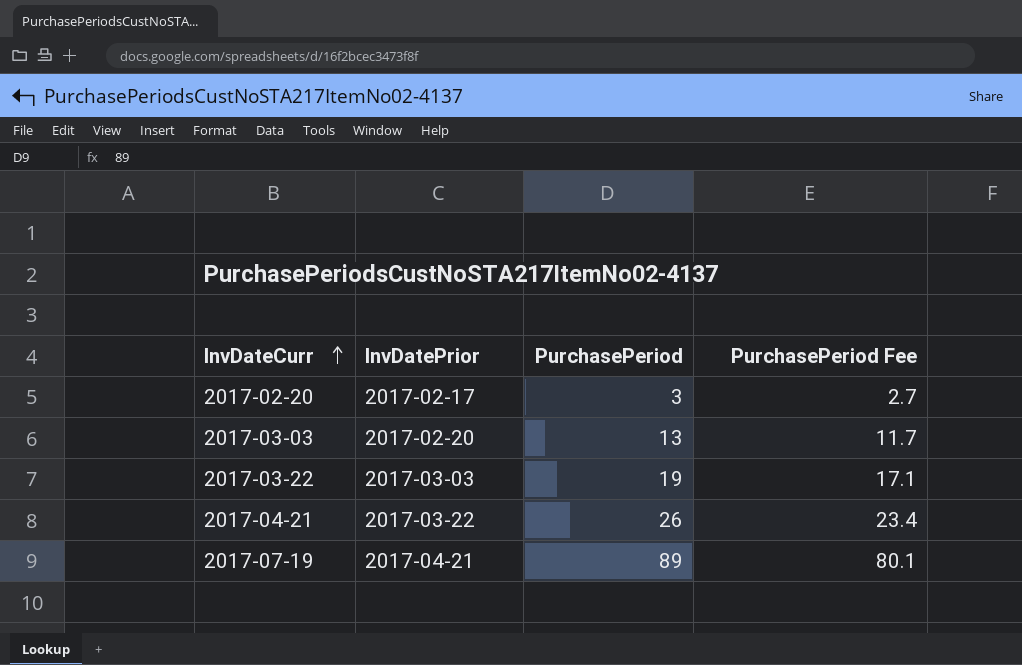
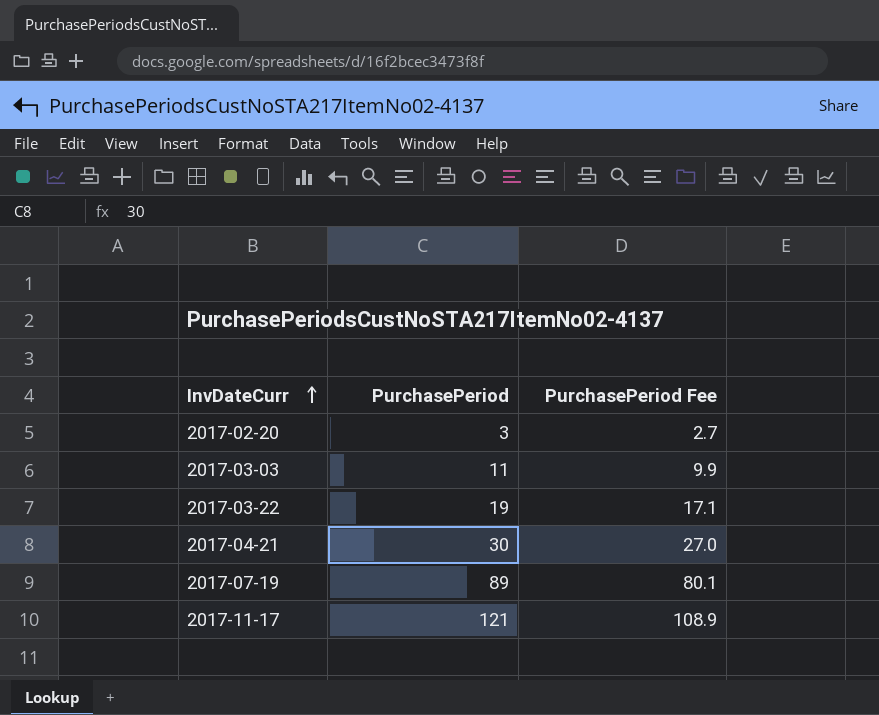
column InvDatePrior | position: 2 -> none
2017-03-03 | PurchasePeriod: 13 -> 11
2017-03-03 | PurchasePeriod Fee: 11.7 -> 9.9
2017-04-21 | PurchasePeriod: 26 -> 30
2017-04-21 | PurchasePeriod Fee: 23.4 -> 27.0
row 2017-11-17: none -> 121 | 108.9

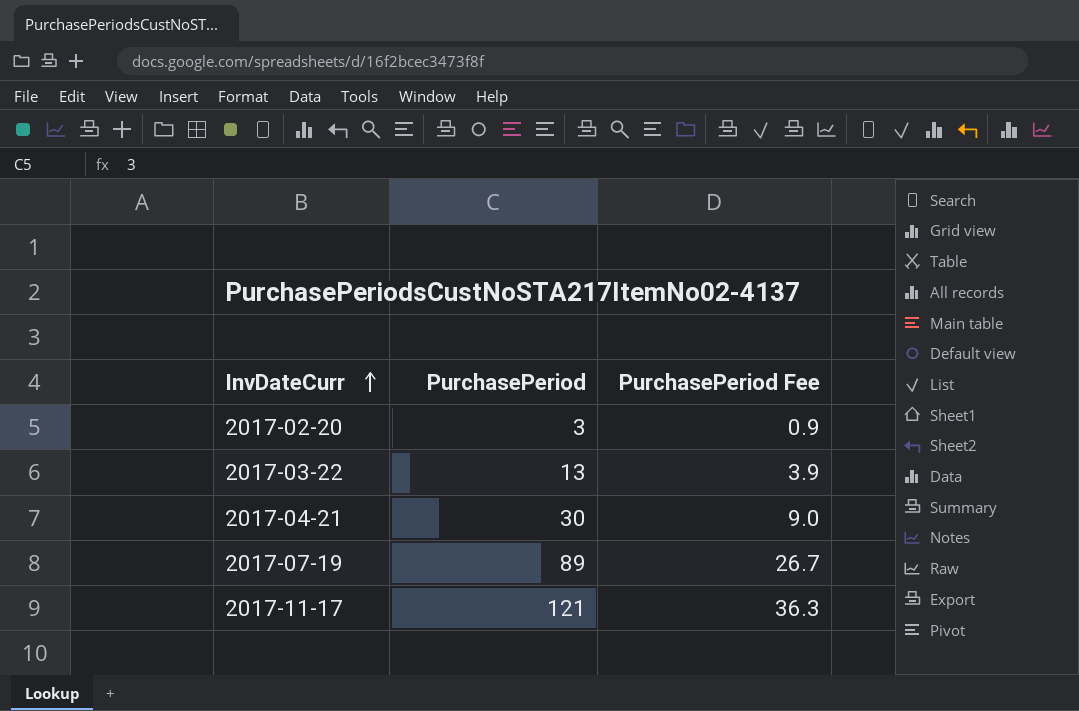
column PurchasePeriod Fee | formula: [PurchasePeriod] * 0.9 -> [PurchasePeriod] * 0.3
row 2017-03-03: 11 | 9.9 -> none
2017-03-22 | PurchasePeriod: 19 -> 13

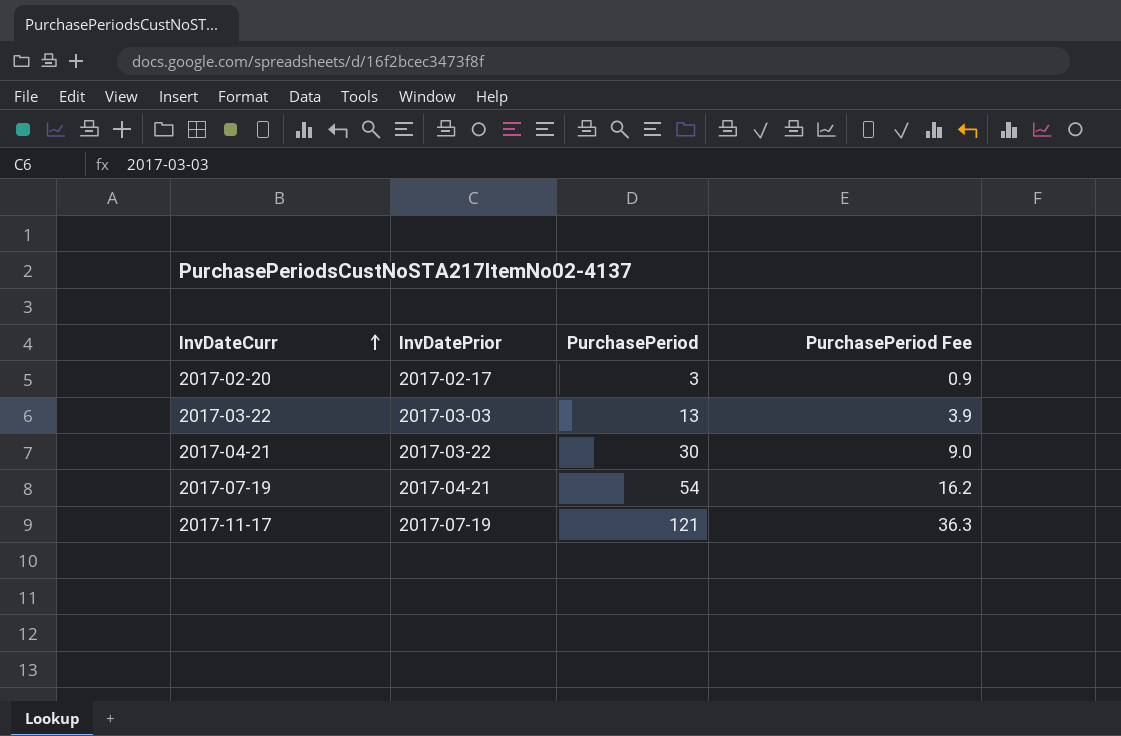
column InvDatePrior | position: none -> 2
2017-07-19 | PurchasePeriod: 89 -> 54
2017-07-19 | PurchasePeriod Fee: 26.7 -> 16.2

